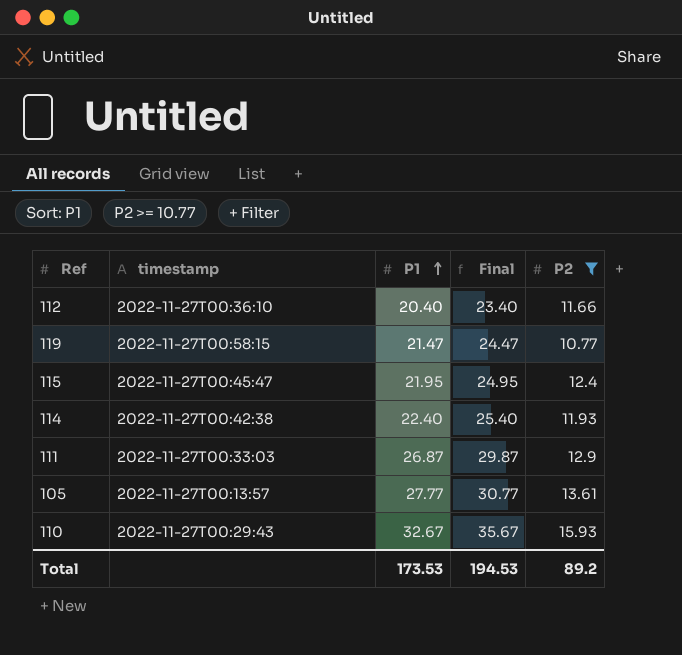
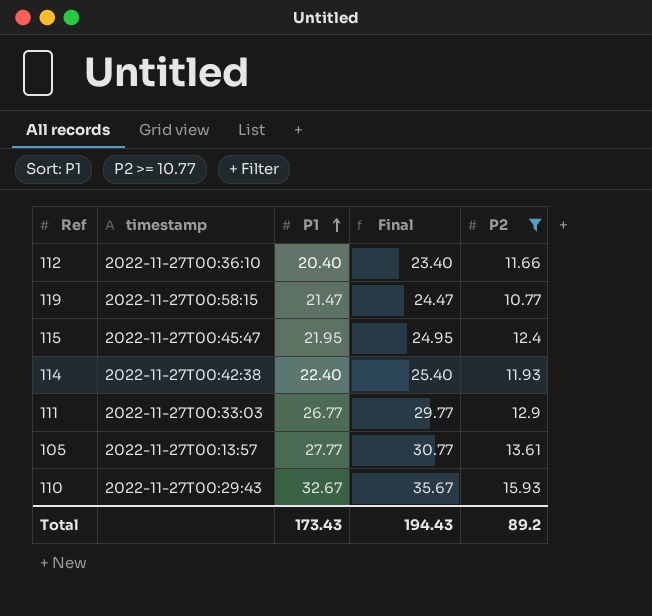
111 | P1: 26.87 -> 26.77
111 | Final: 29.87 -> 29.77
Total | P1: 173.53 -> 173.43
Total | Final: 194.53 -> 194.43

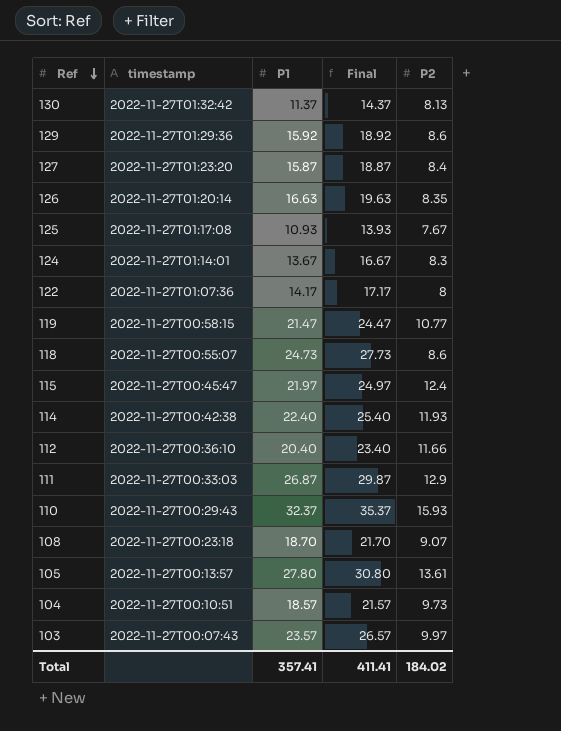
filter: P2 >= 10.77 -> none
row order: P1 ascending -> Ref descending
115 | P1: 21.95 -> 21.97
115 | Final: 24.95 -> 24.97
111 | P1: 26.77 -> 26.87
111 | Final: 29.77 -> 29.87
110 | P1: 32.67 -> 32.37
110 | Final: 35.67 -> 35.37
105 | P1: 27.77 -> 27.80
105 | Final: 30.77 -> 30.80
Total | P1: 173.43 -> 357.41
Total | Final: 194.43 -> 411.41
Total | P2: 89.2 -> 184.02

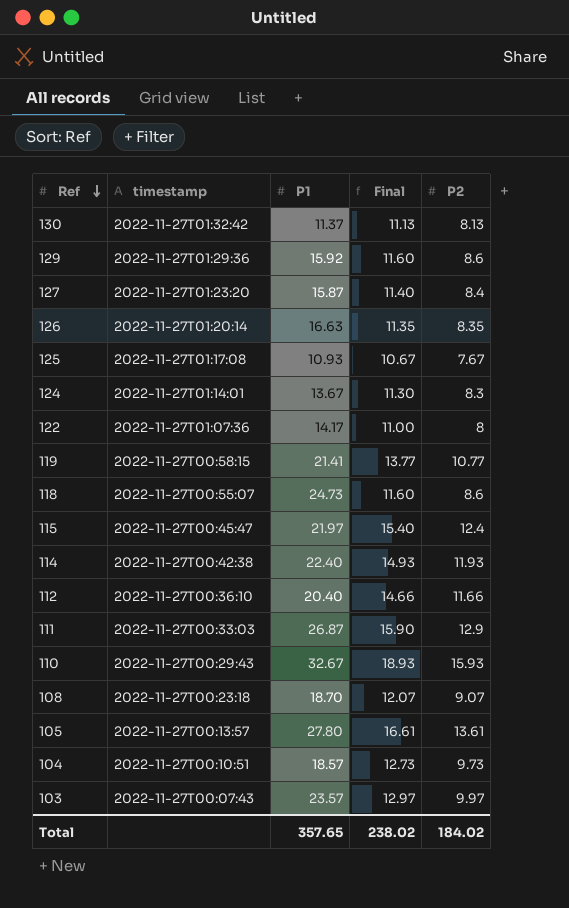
column Final | formula: [P1] + 3 -> [P2] + 3
119 | P1: 21.47 -> 21.41
110 | P1: 32.37 -> 32.67
Total | P1: 357.41 -> 357.65
Total | Final: 411.41 -> 238.02

